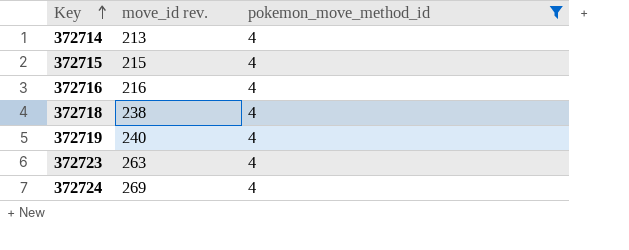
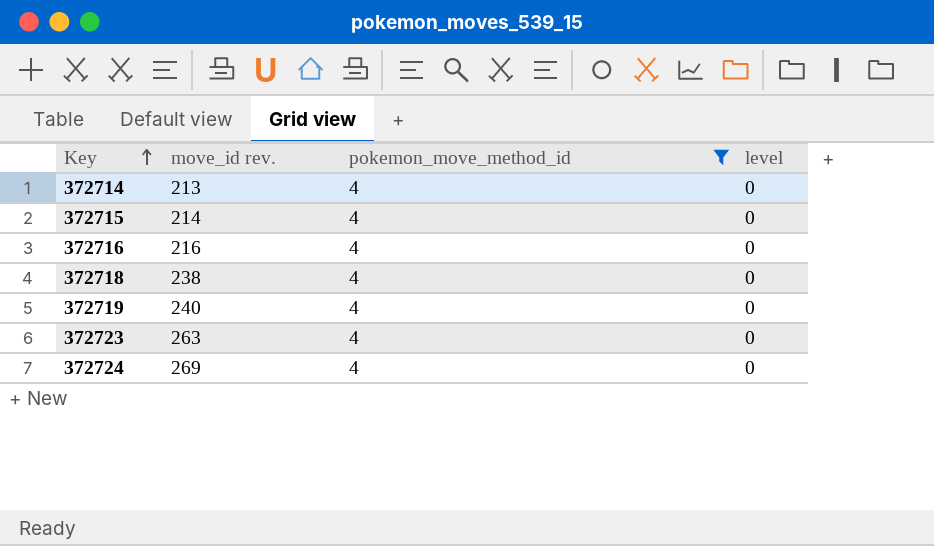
column level | position: none -> 4
372715 | move_id rev.: 215 -> 214

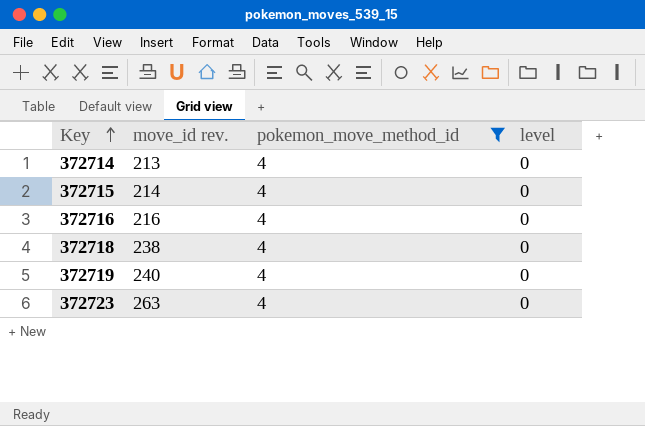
row 372724: 269 | 4 | 0 -> none

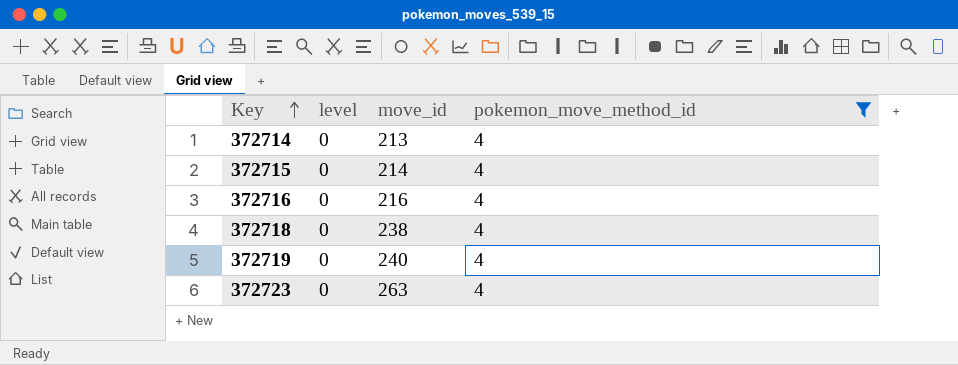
column level | position: 4 -> 2
column name: move_id rev. -> move_id

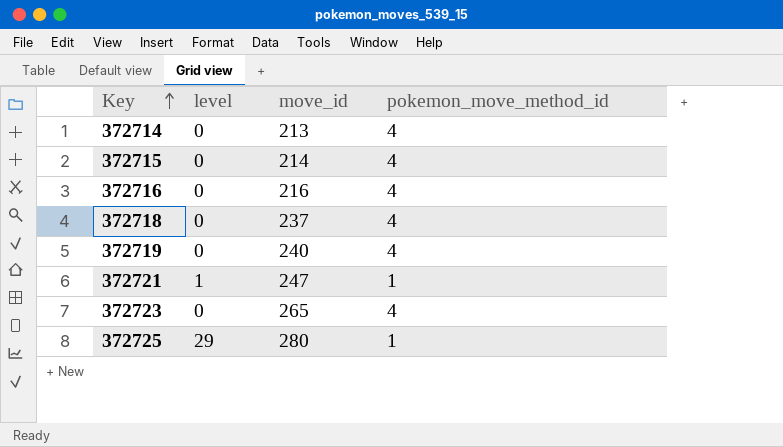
filter: pokemon_move_method_id = 4 -> none
372718 | move_id: 238 -> 237
372723 | move_id: 263 -> 265

